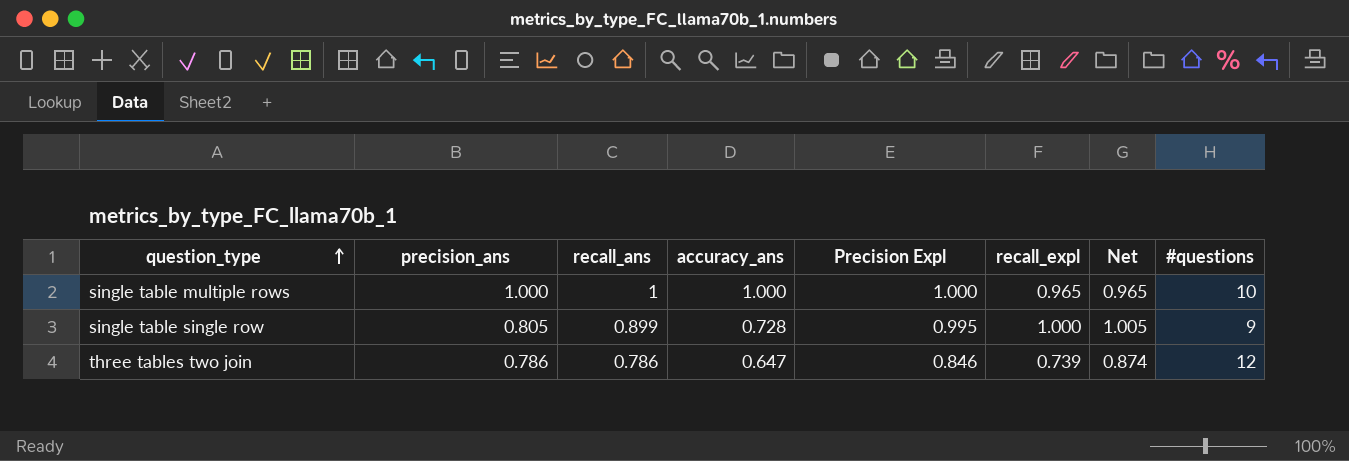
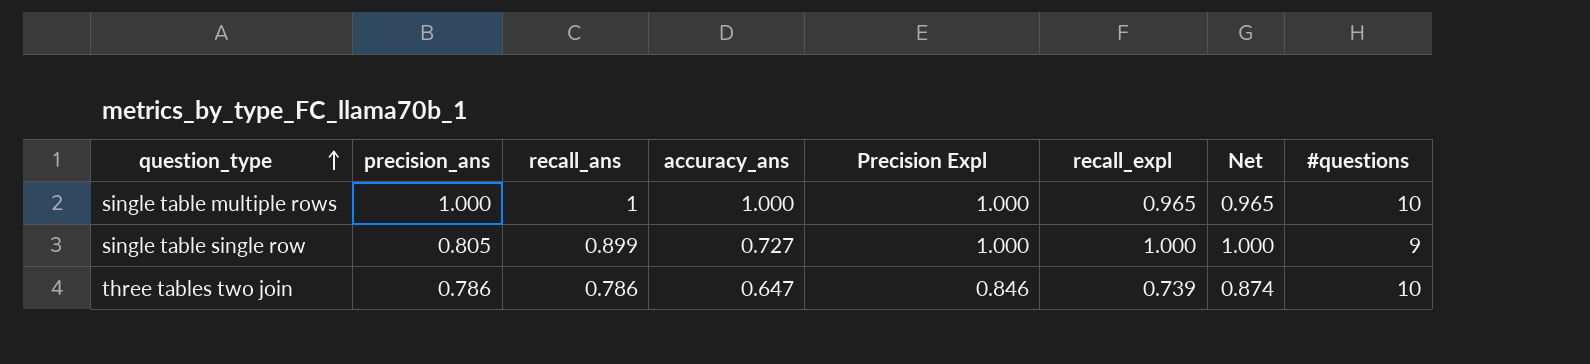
single table single row | accuracy_ans: 0.728 -> 0.727
single table single row | Precision Expl: 0.995 -> 1.000
single table single row | Net: 1.005 -> 1.000
three tables two join | #questions: 12 -> 10

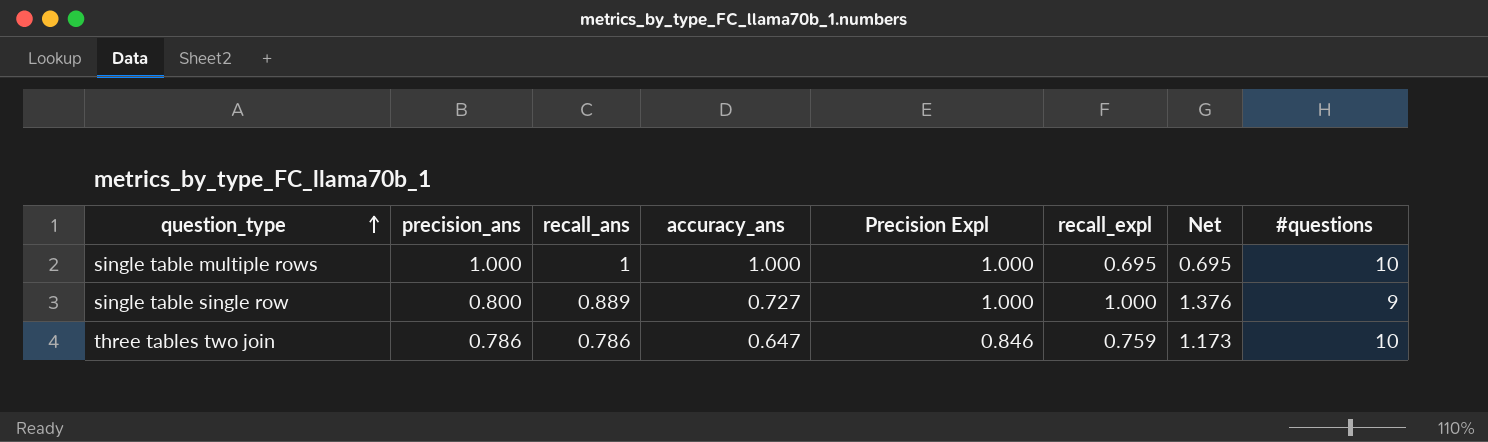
column Net | formula: [recall_expl] / [Precision Expl] -> [recall_expl] / [accuracy_ans]
single table multiple rows | recall_expl: 0.965 -> 0.695
single table single row | precision_ans: 0.805 -> 0.800
single table single row | recall_ans: 0.899 -> 0.889
three tables two join | recall_expl: 0.739 -> 0.759

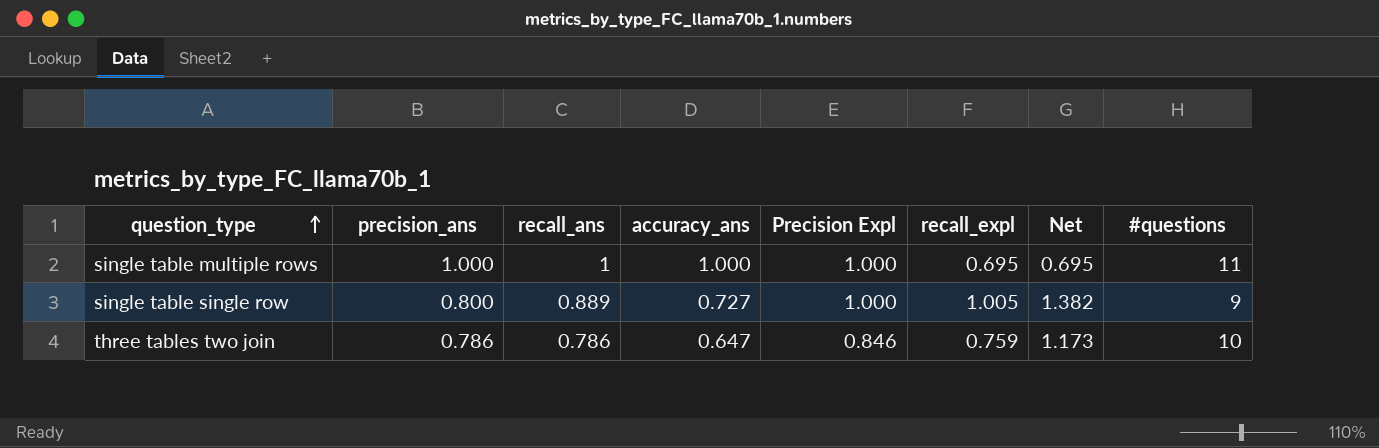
single table multiple rows | #questions: 10 -> 11
single table single row | recall_expl: 1.000 -> 1.005
single table single row | Net: 1.376 -> 1.382

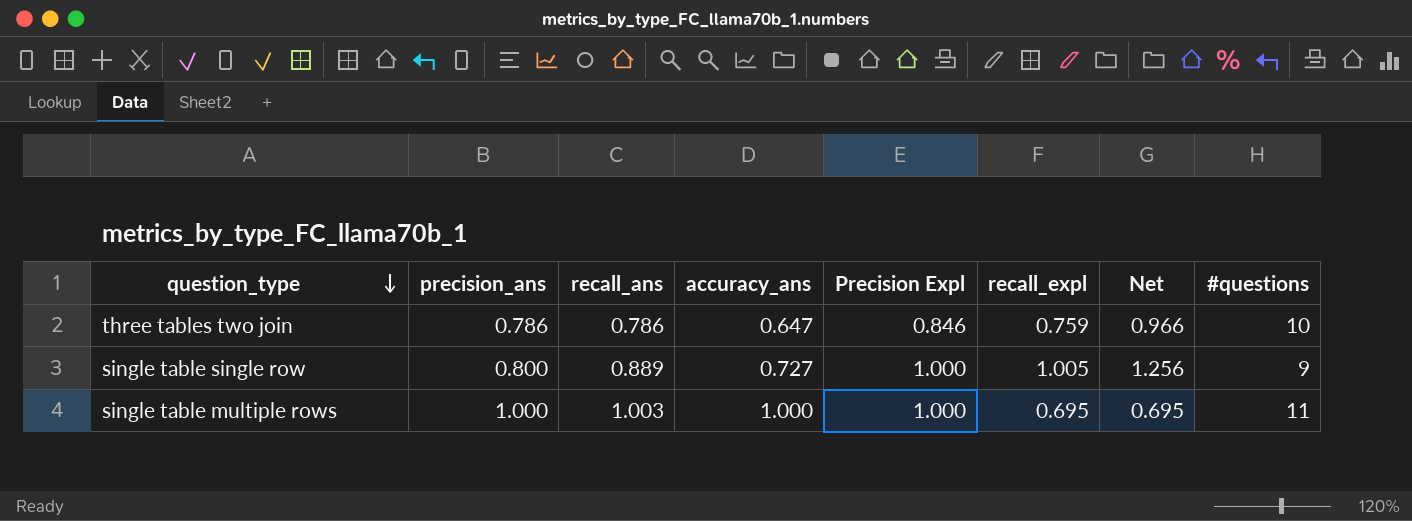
row order: question_type ascending -> question_type descending
column Net | formula: [recall_expl] / [accuracy_ans] -> [recall_expl] / [precision_ans]
single table multiple rows | recall_ans: 1 -> 1.003

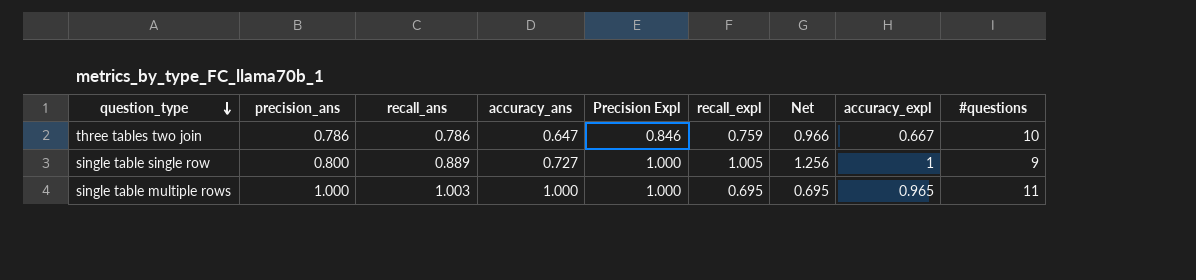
column accuracy_expl | position: none -> 8

